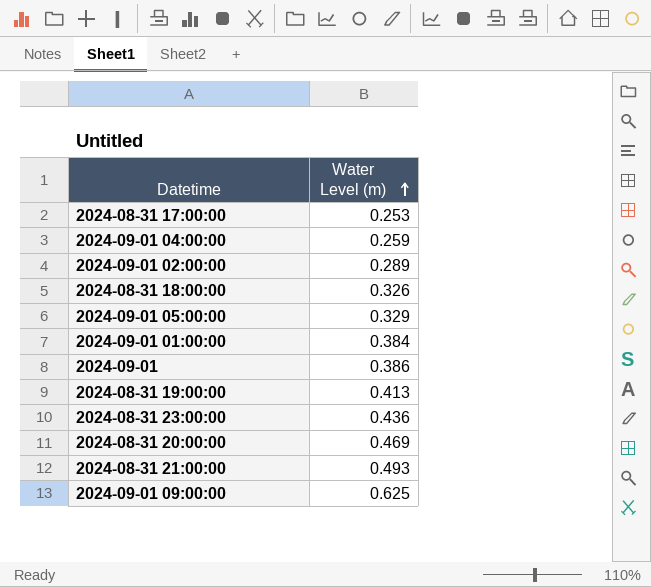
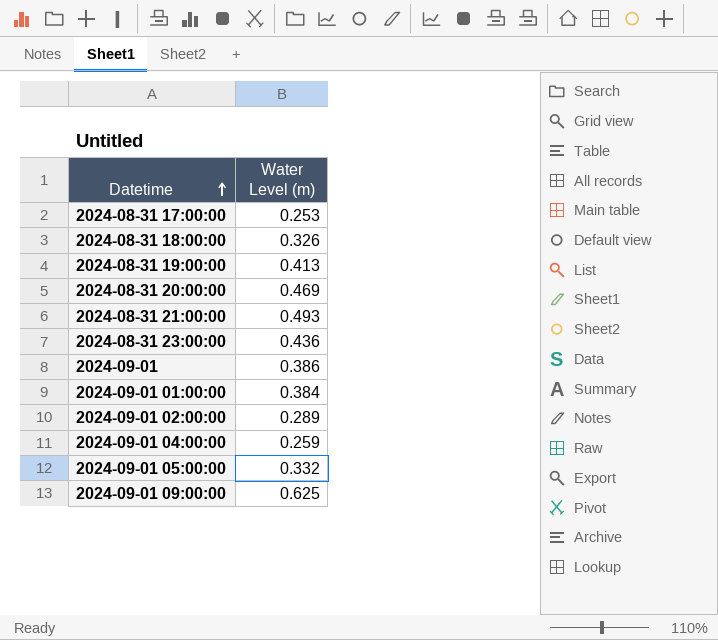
row order: Water Level (m) ascending -> Datetime ascending
2024-09-01 05:00:00 | Water Level (m): 0.329 -> 0.332

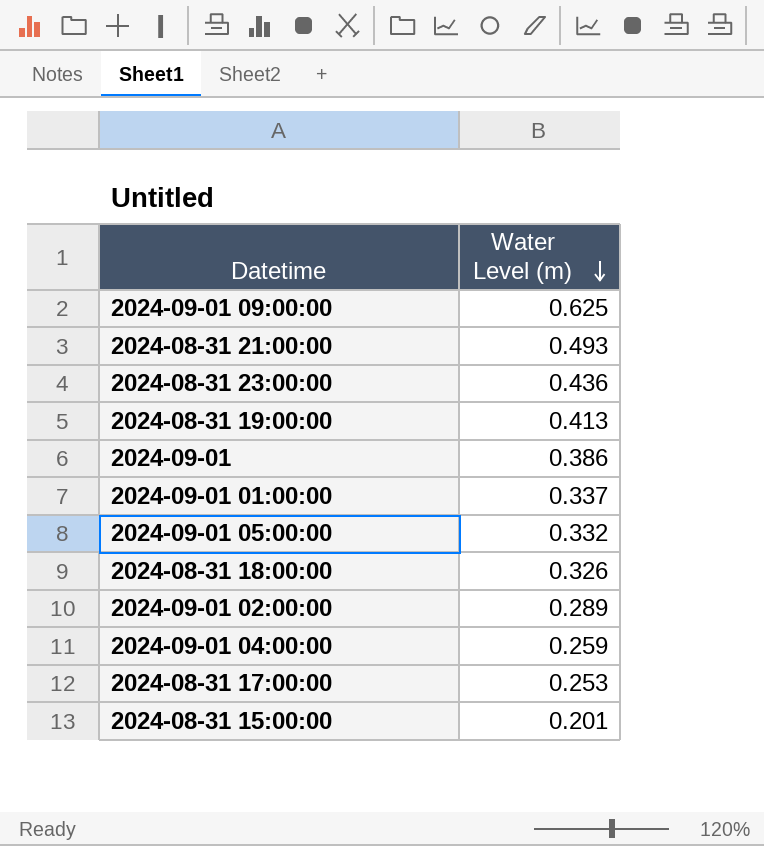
row order: Datetime ascending -> Water Level (m) descending
row 2024-08-31 20:00:00: 0.469 -> none
2024-09-01 01:00:00 | Water Level (m): 0.384 -> 0.337
row 2024-08-31 15:00:00: none -> 0.201

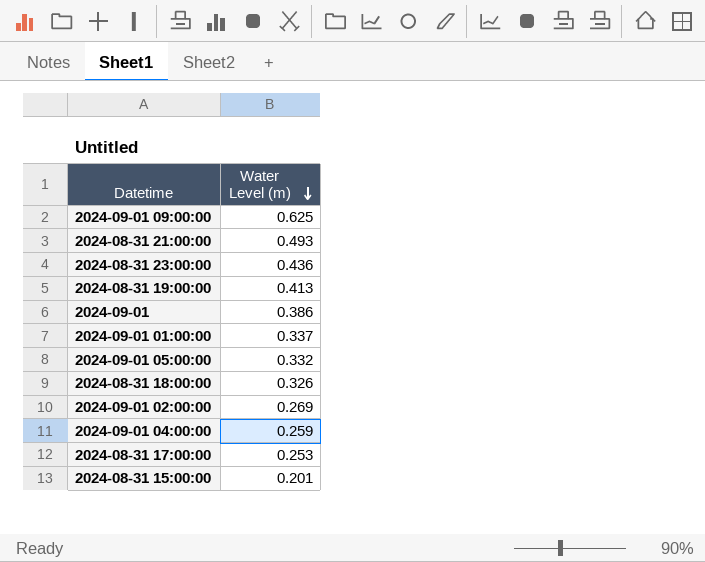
2024-09-01 02:00:00 | Water Level (m): 0.289 -> 0.269

